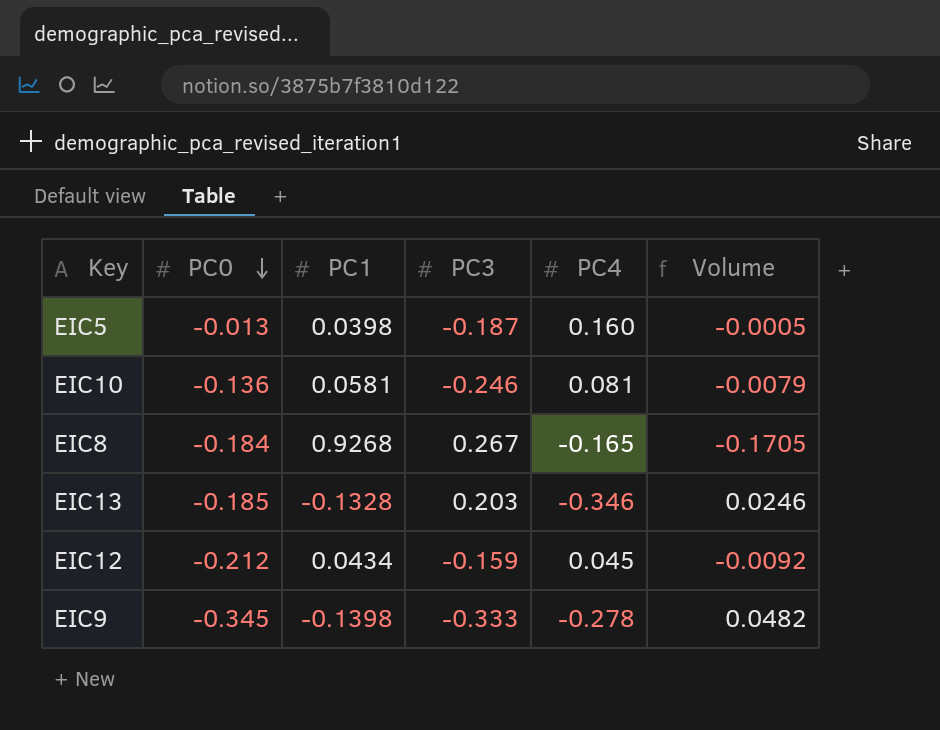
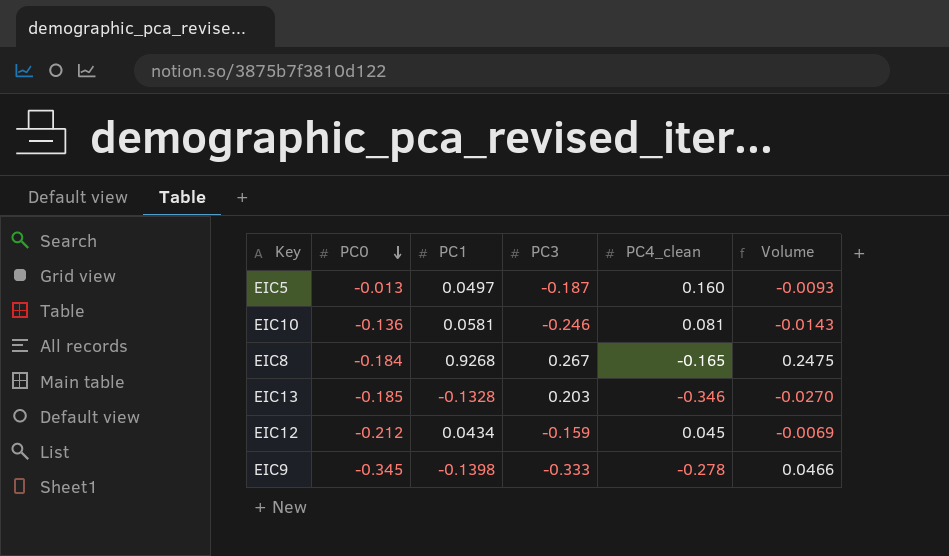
column name: PC4 -> PC4_clean
column Volume | formula: [PC0] * [PC1] -> [PC1] * [PC3]
EIC5 | PC1: 0.0398 -> 0.0497

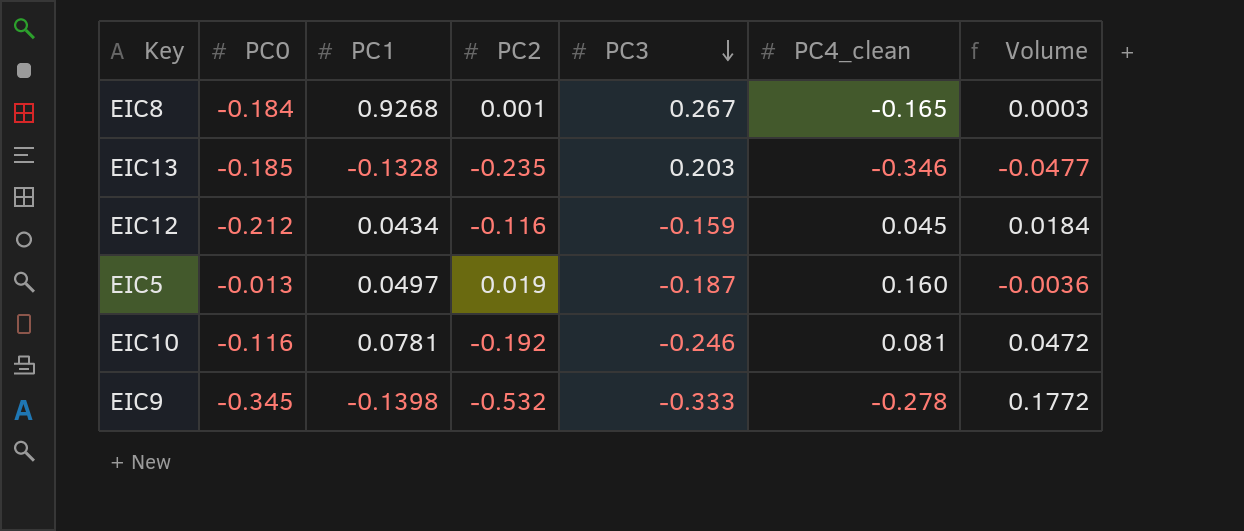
row order: PC0 descending -> PC3 descending
column PC2 | position: none -> 4
column Volume | formula: [PC1] * [PC3] -> [PC2] * [PC3]
EIC10 | PC0: -0.136 -> -0.116
EIC10 | PC1: 0.0581 -> 0.0781

